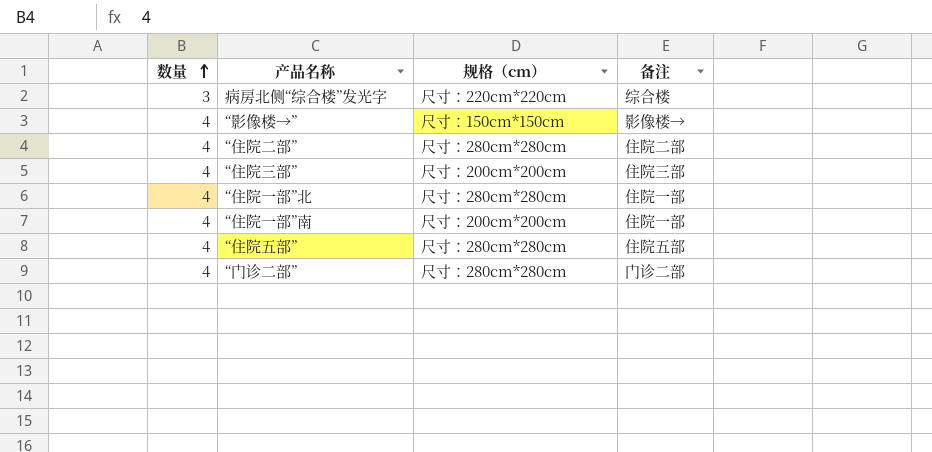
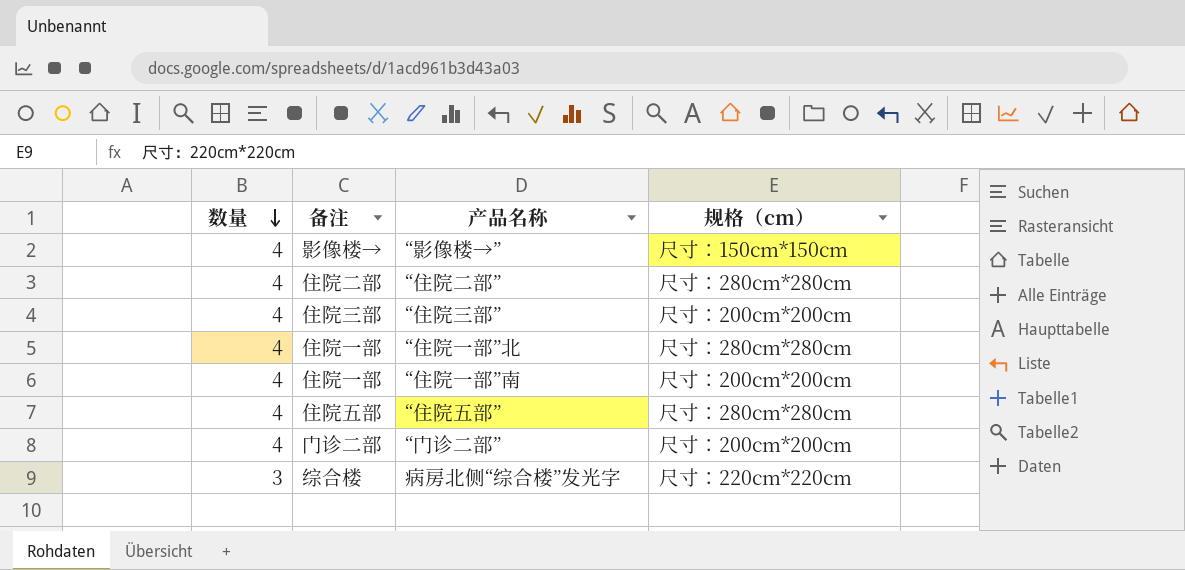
row order: 数量 ascending -> 数量 descending
column 备注 | position: 4 -> 2
“门诊二部” | 规格（cm）: 尺寸：280cm*280cm -> 尺寸：200cm*200cm

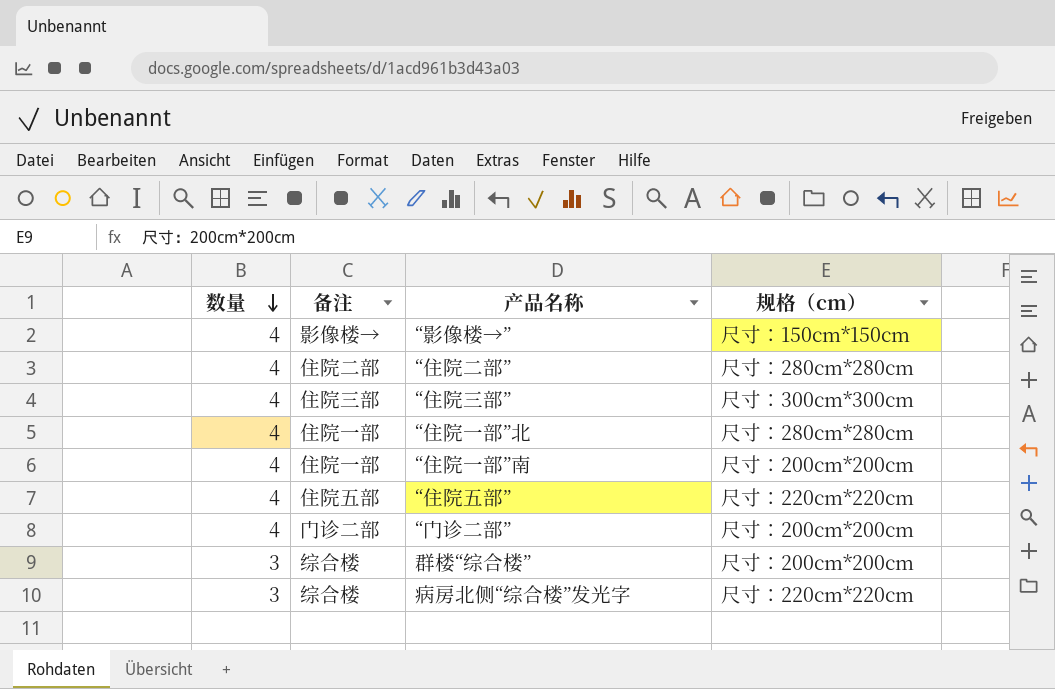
“住院三部” | 规格（cm）: 尺寸：200cm*200cm -> 尺寸：300cm*300cm
“住院五部” | 规格（cm）: 尺寸：280cm*280cm -> 尺寸：220cm*220cm
row 群楼“综合楼”: none -> 3 | 综合楼 | 尺寸：200cm*200cm

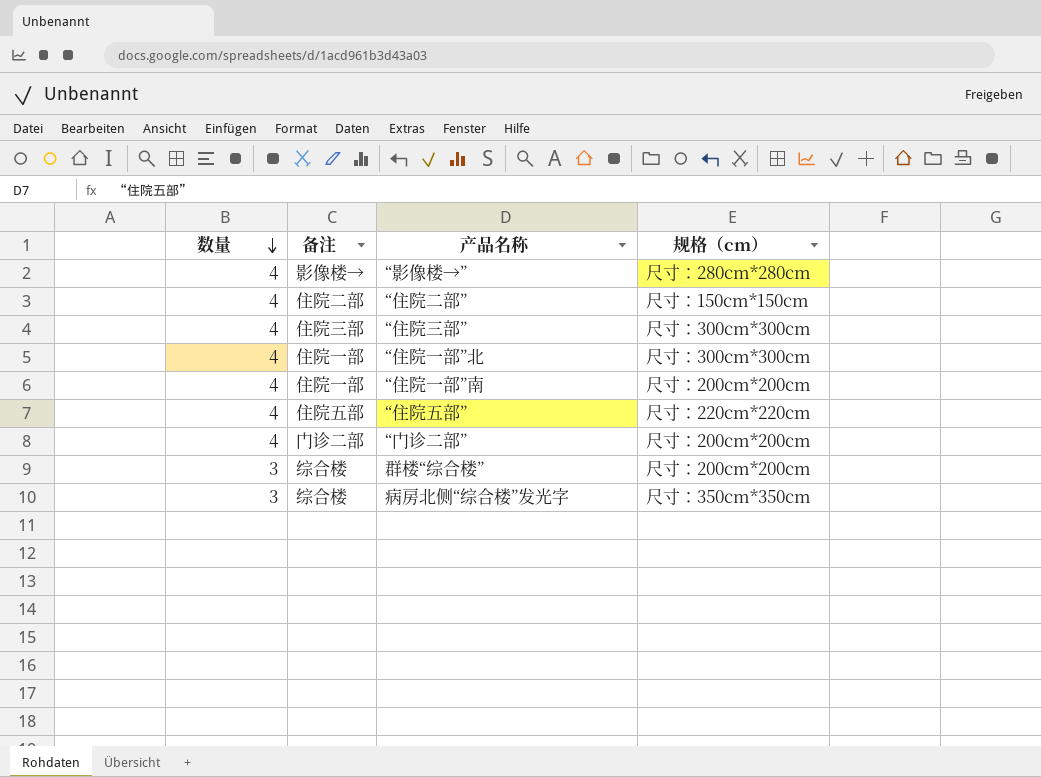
“影像楼→” | 规格（cm）: 尺寸：150cm*150cm -> 尺寸：280cm*280cm
“住院二部” | 规格（cm）: 尺寸：280cm*280cm -> 尺寸：150cm*150cm
“住院一部”北 | 规格（cm）: 尺寸：280cm*280cm -> 尺寸：300cm*300cm
病房北侧“综合楼”发光字 | 规格（cm）: 尺寸：220cm*220cm -> 尺寸：350cm*350cm

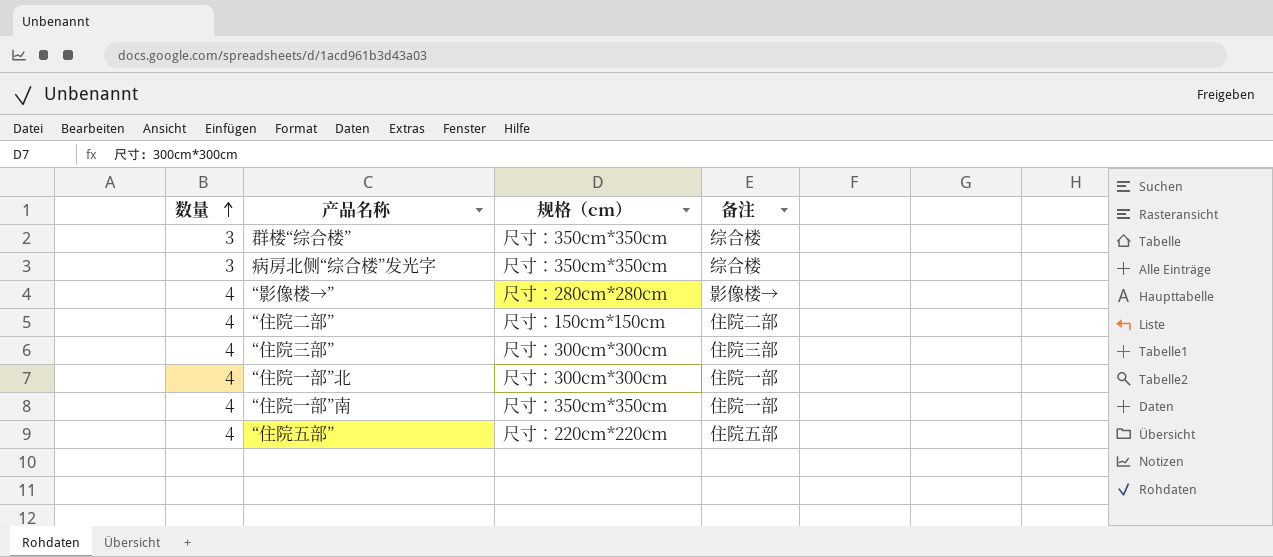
row order: 数量 descending -> 数量 ascending
column 备注 | position: 2 -> 4
row “门诊二部”: 4 | 门诊二部 | 尺寸：200cm*200cm -> none
群楼“综合楼” | 规格（cm）: 尺寸：200cm*200cm -> 尺寸：350cm*350cm
“住院一部”南 | 规格（cm）: 尺寸：200cm*200cm -> 尺寸：350cm*350cm

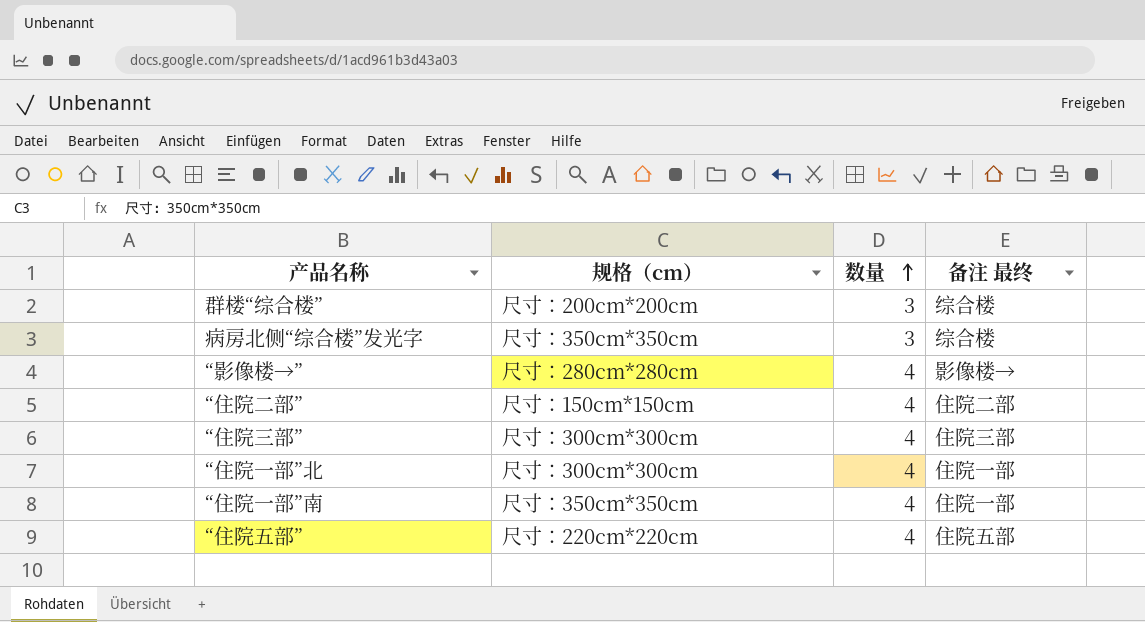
column 数量 | position: 1 -> 3
column name: 备注 -> 备注 最终
群楼“综合楼” | 规格（cm）: 尺寸：350cm*350cm -> 尺寸：200cm*200cm

